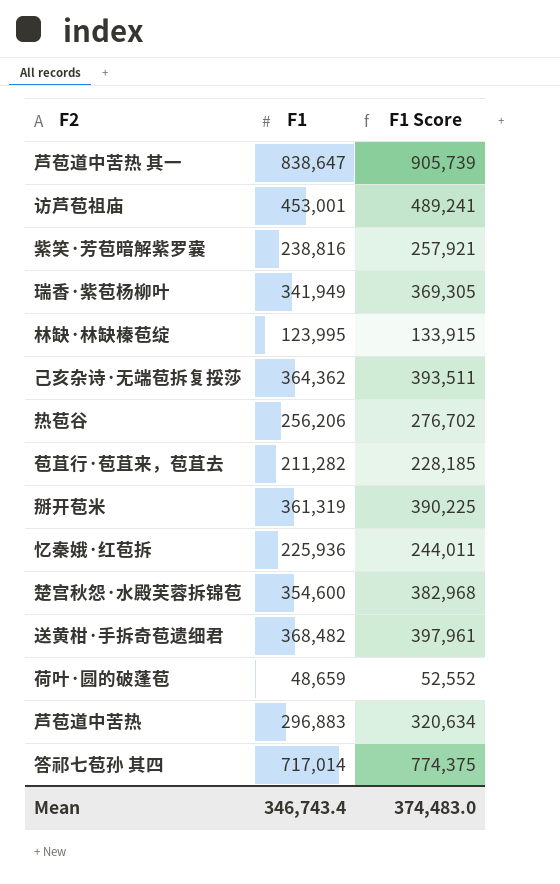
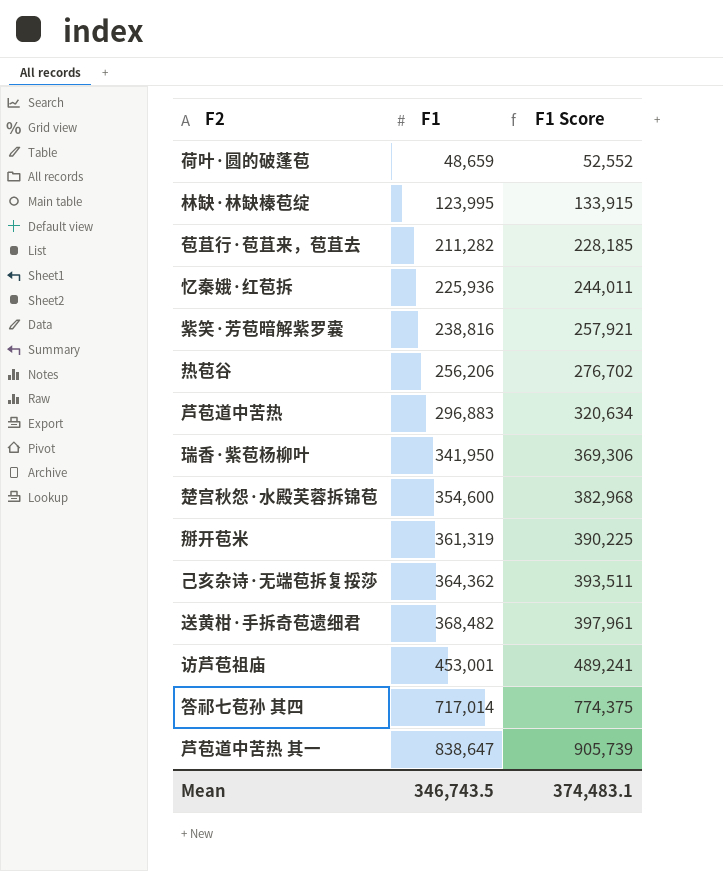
row order: none -> F1 ascending
瑞香·紫苞杨柳叶 | F1: 341,949 -> 341,950
瑞香·紫苞杨柳叶 | F1 Score: 369,305 -> 369,306
Mean | F1: 346,743.4 -> 346,743.5
Mean | F1 Score: 374,483.0 -> 374,483.1

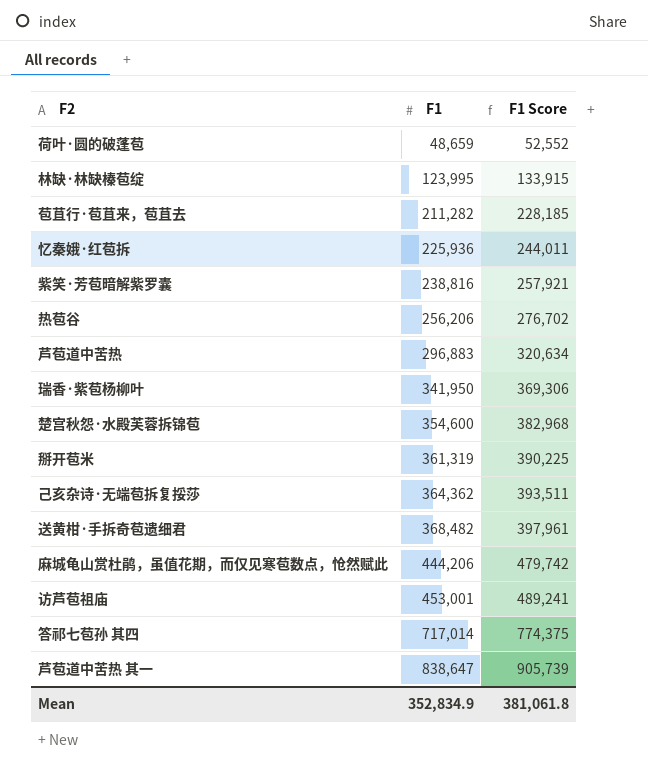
row 麻城龟山赏杜鹃，虽值花期，而仅见寒苞数点，怆然赋此: none -> 444,206 | 479,742
Mean | F1: 346,743.5 -> 352,834.9
Mean | F1 Score: 374,483.1 -> 381,061.8

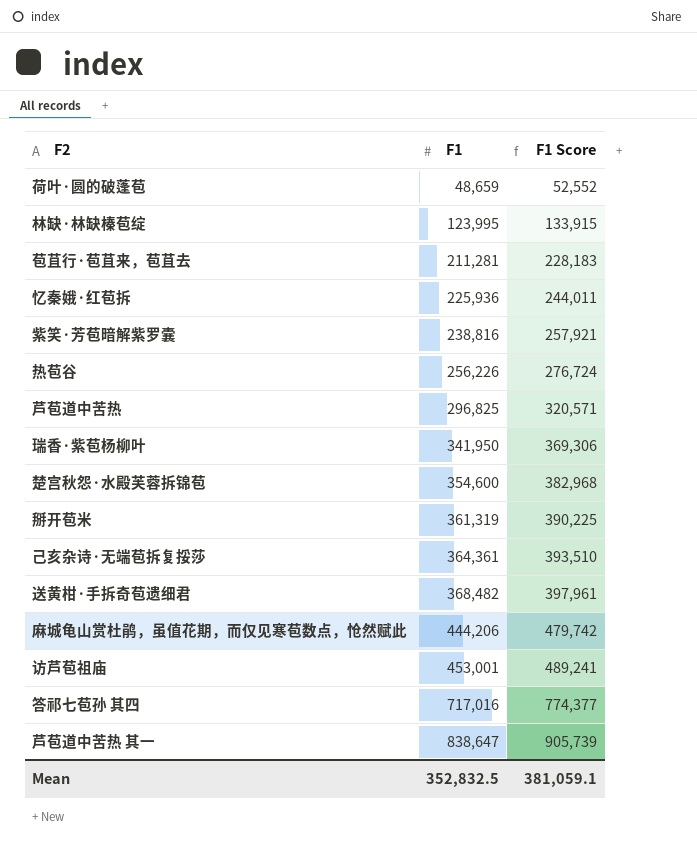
苞苴行·苞苴来，苞苴去 | F1: 211,282 -> 211,281
苞苴行·苞苴来，苞苴去 | F1 Score: 228,185 -> 228,183
热苞谷 | F1: 256,206 -> 256,226
热苞谷 | F1 Score: 276,702 -> 276,724
芦苞道中苦热 | F1: 296,883 -> 296,825
芦苞道中苦热 | F1 Score: 320,634 -> 320,571
己亥杂诗·无端苞拆复挼莎 | F1: 364,362 -> 364,361
己亥杂诗·无端苞拆复挼莎 | F1 Score: 393,511 -> 393,510
答祁七苞孙 其四 | F1: 717,014 -> 717,016
答祁七苞孙 其四 | F1 Score: 774,375 -> 774,377
Mean | F1: 352,834.9 -> 352,832.5
Mean | F1 Score: 381,061.8 -> 381,059.1

